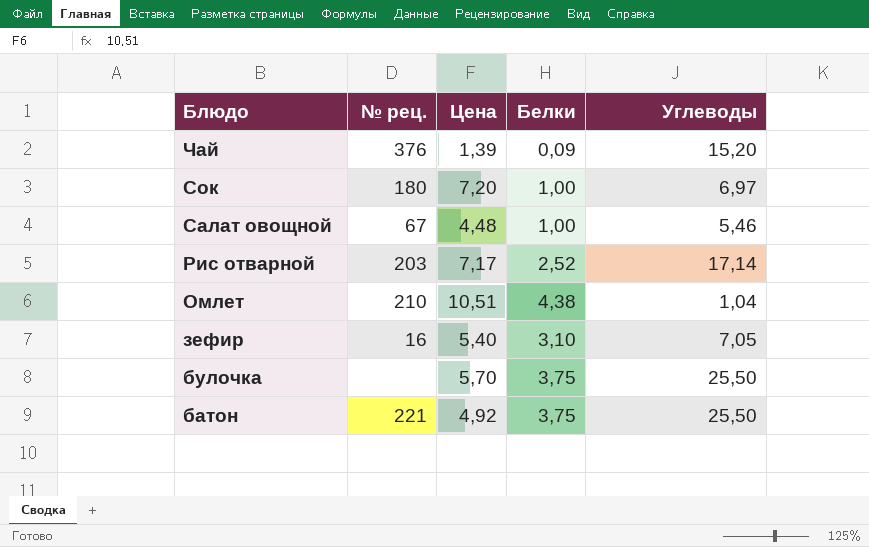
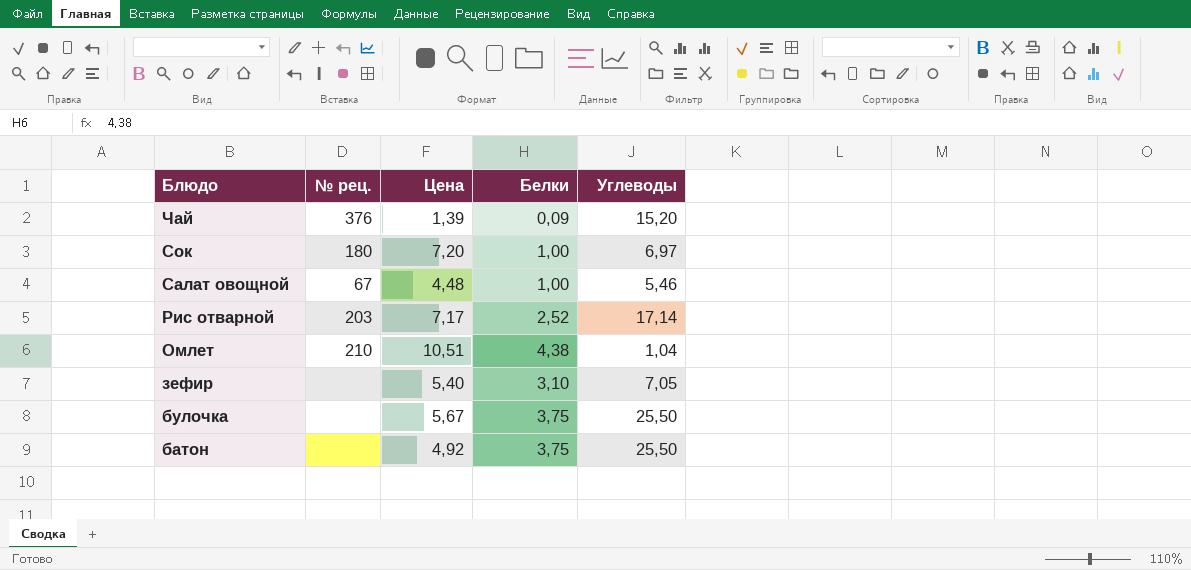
зефир | № рец.: 16 -> none
булочка | Цена: 5,70 -> 5,67
батон | № рец.: 221 -> none

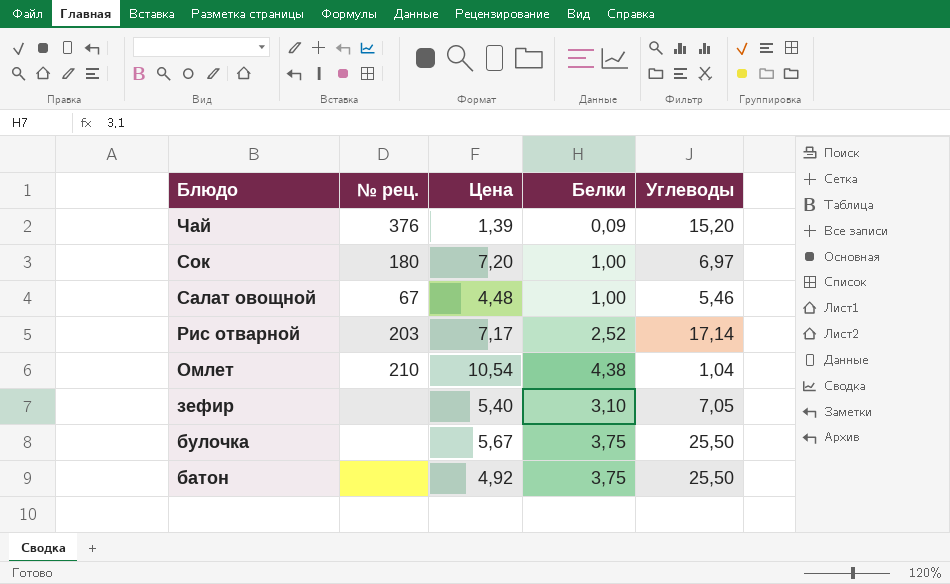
Омлет | Цена: 10,51 -> 10,54

